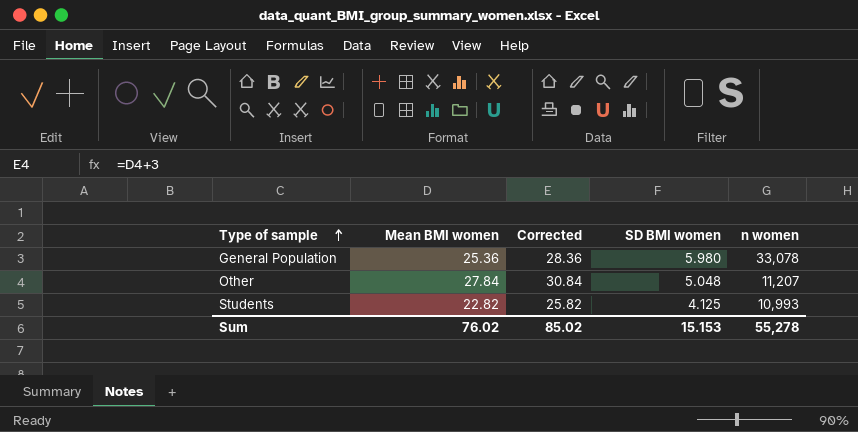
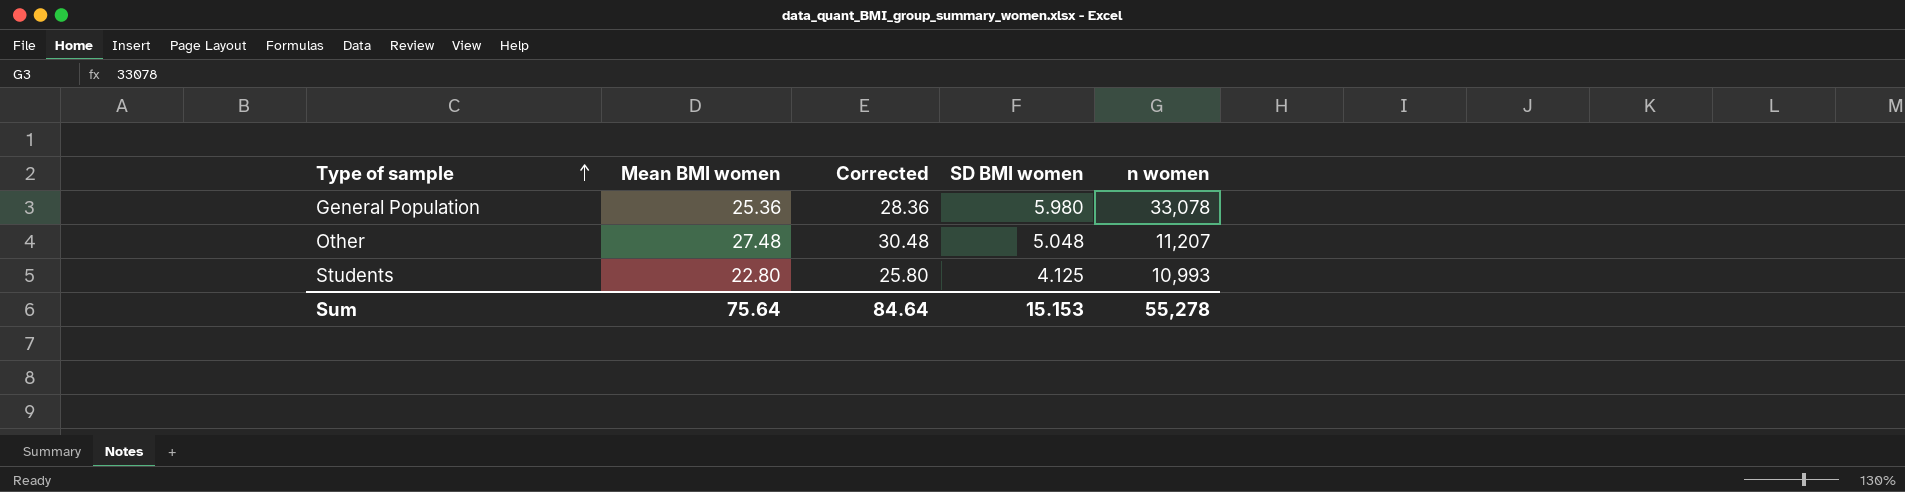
Other | Mean BMI women: 27.84 -> 27.48
Other | Corrected: 30.84 -> 30.48
Students | Mean BMI women: 22.82 -> 22.80
Students | Corrected: 25.82 -> 25.80
Sum | Mean BMI women: 76.02 -> 75.64
Sum | Corrected: 85.02 -> 84.64

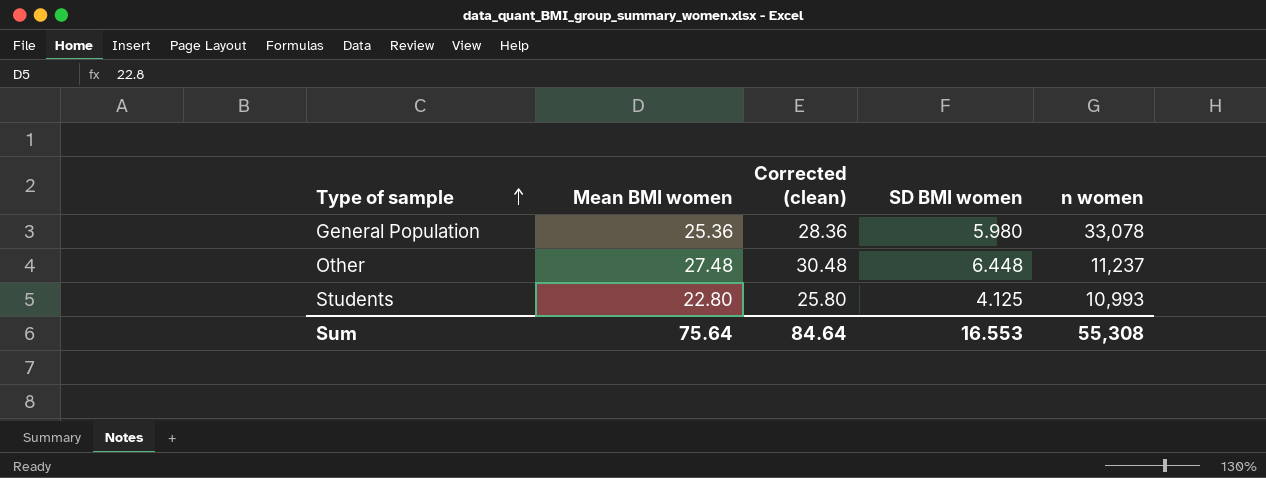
column name: Corrected -> Corrected (clean)
Other | SD BMI women: 5.048 -> 6.448
Other | n women: 11,207 -> 11,237
Sum | SD BMI women: 15.153 -> 16.553
Sum | n women: 55,278 -> 55,308

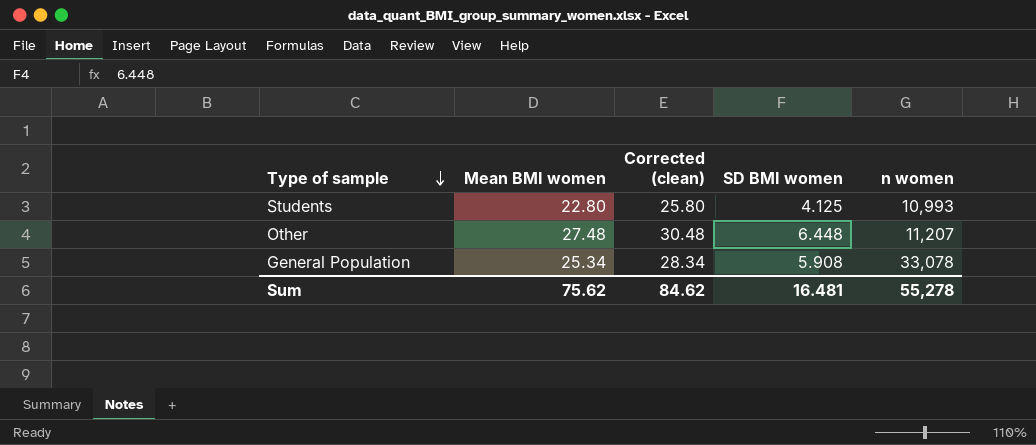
row order: Type of sample ascending -> Type of sample descending
Other | n women: 11,237 -> 11,207
General Population | Mean BMI women: 25.36 -> 25.34
General Population | Corrected (clean): 28.36 -> 28.34
General Population | SD BMI women: 5.980 -> 5.908
Sum | Mean BMI women: 75.64 -> 75.62
Sum | Corrected (clean): 84.64 -> 84.62
Sum | SD BMI women: 16.553 -> 16.481
Sum | n women: 55,308 -> 55,278

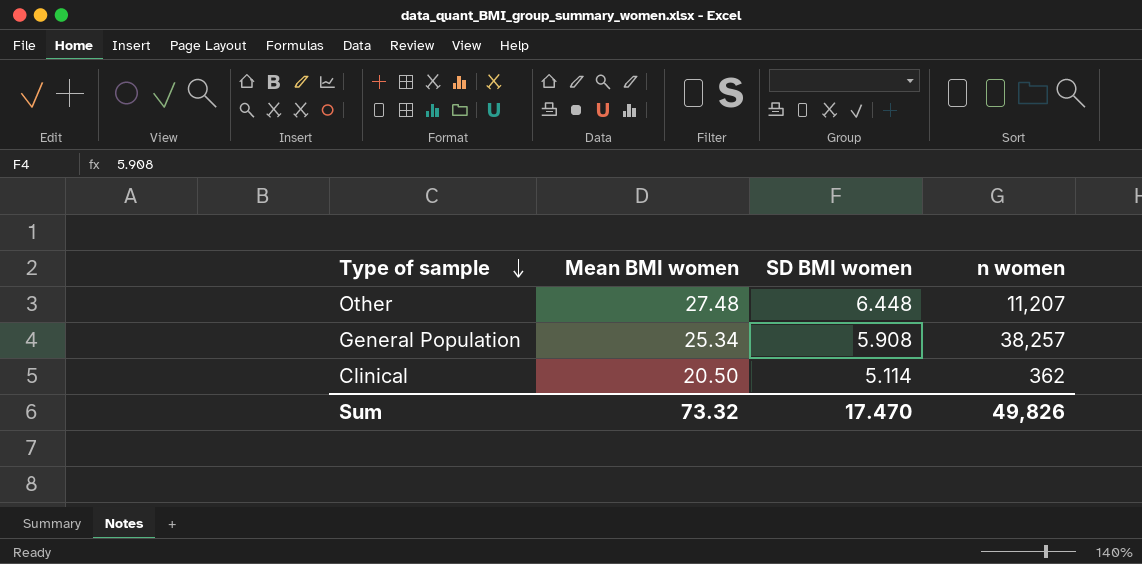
column Corrected (clean) | formula: [Mean BMI women] + 3 -> none
row Students: 22.80 | 25.80 | 4.125 | 10,993 -> none
General Population | n women: 33,078 -> 38,257
row Clinical: none -> 20.50 | 5.114 | 362
Sum | Mean BMI women: 75.62 -> 73.32
Sum | SD BMI women: 16.481 -> 17.470
Sum | n women: 55,278 -> 49,826

